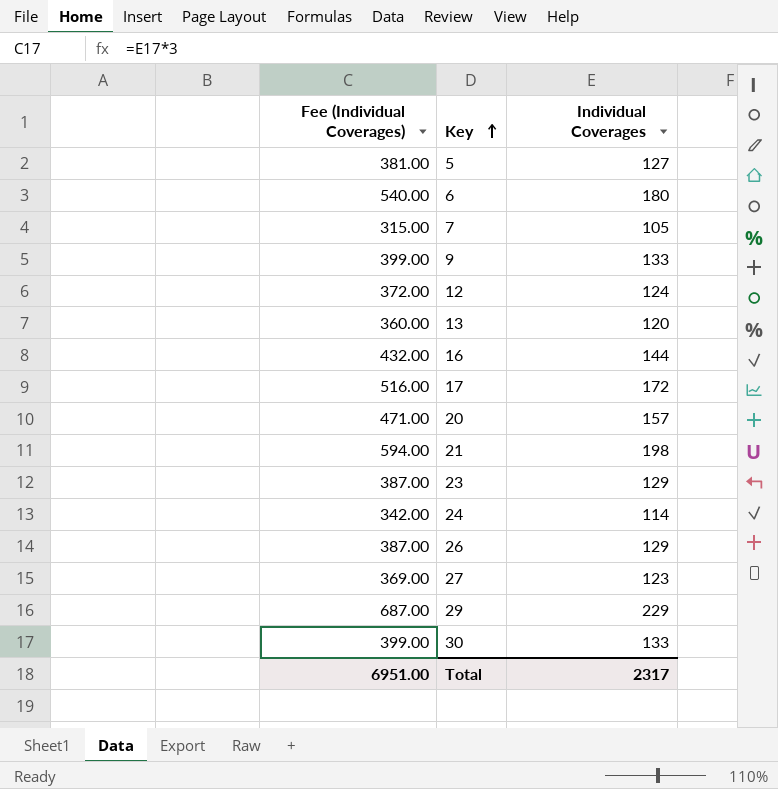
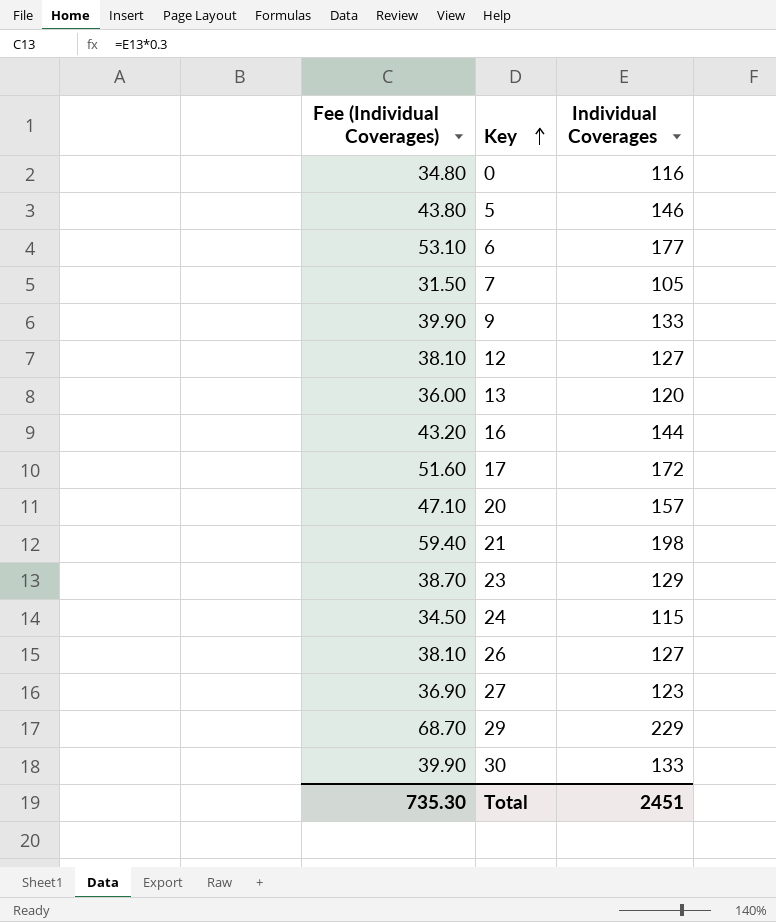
column Fee (Individual Coverages) | formula: [Individual Coverages] * 3 -> [Individual Coverages] * 0.3
row 0: none -> 34.80 | 116
5 | Individual Coverages: 127 -> 146
6 | Individual Coverages: 180 -> 177
12 | Individual Coverages: 124 -> 127
24 | Individual Coverages: 114 -> 115
26 | Individual Coverages: 129 -> 127
Total | Fee (Individual Coverages): 6951.00 -> 735.30
Total | Individual Coverages: 2317 -> 2451

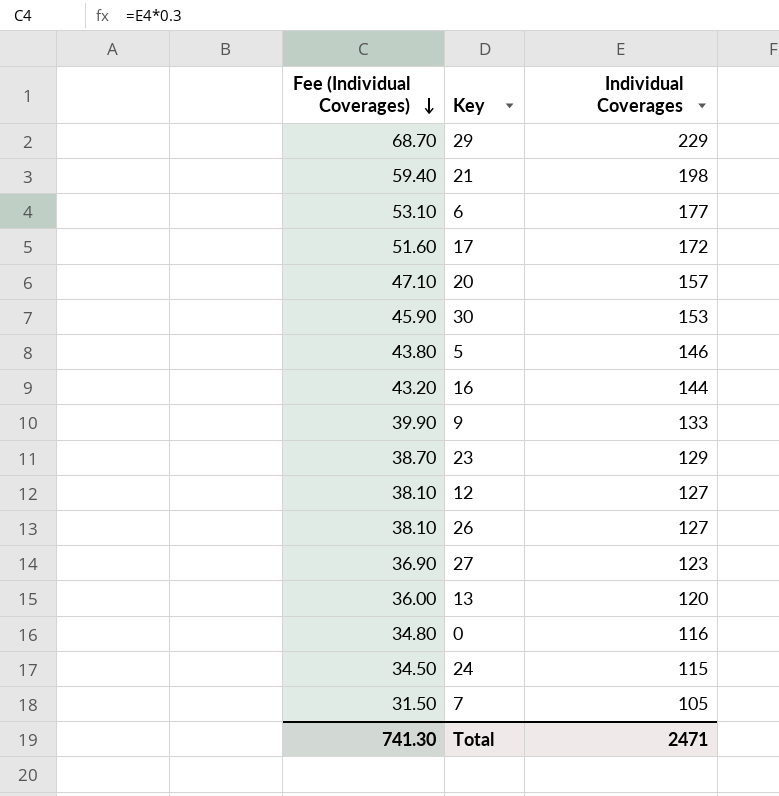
row order: Key ascending -> Fee (Individual Coverages) descending
30 | Fee (Individual Coverages): 39.90 -> 45.90
30 | Individual Coverages: 133 -> 153
Total | Fee (Individual Coverages): 735.30 -> 741.30
Total | Individual Coverages: 2451 -> 2471

